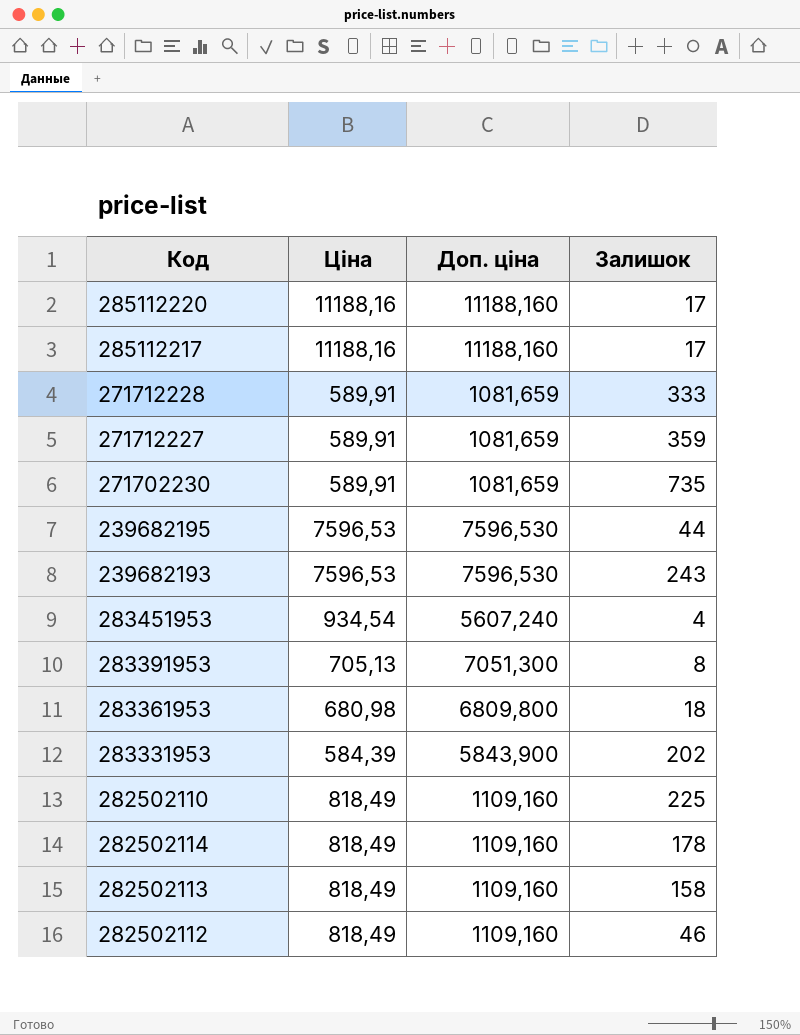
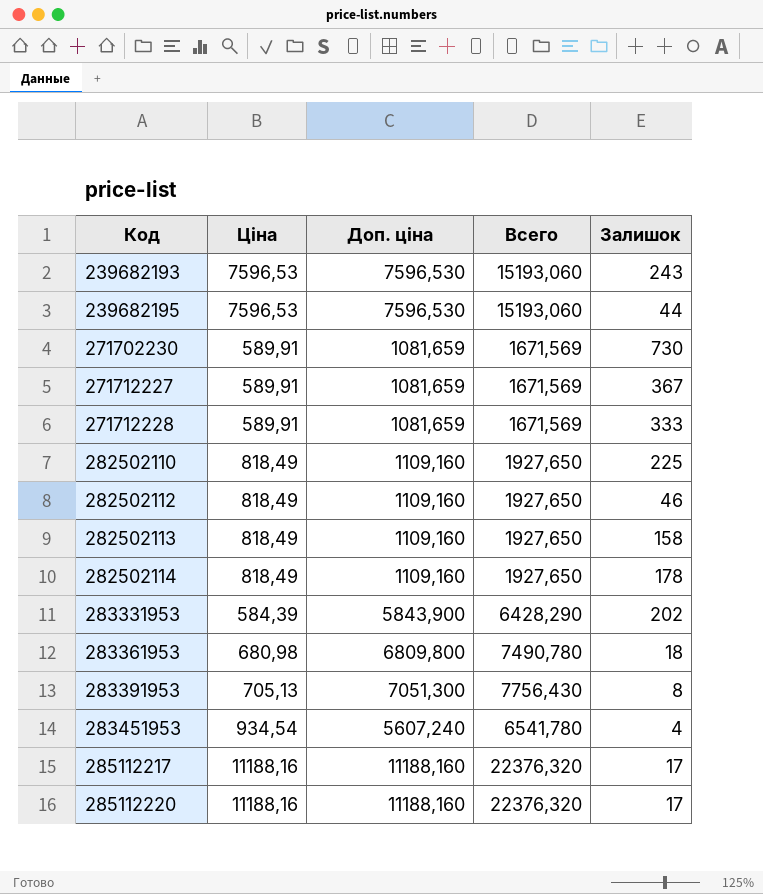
row order: none -> Код ascending
column Всего | formula: none -> [Ціна] + [Доп. ціна]
271702230 | Залишок: 735 -> 730
271712227 | Залишок: 359 -> 367

